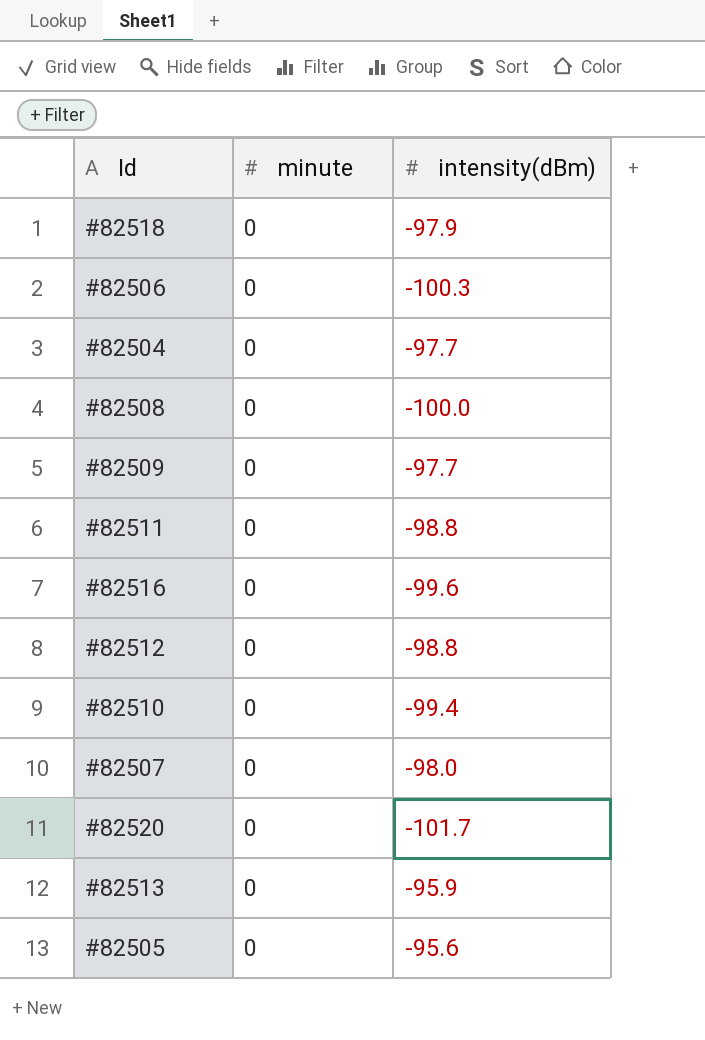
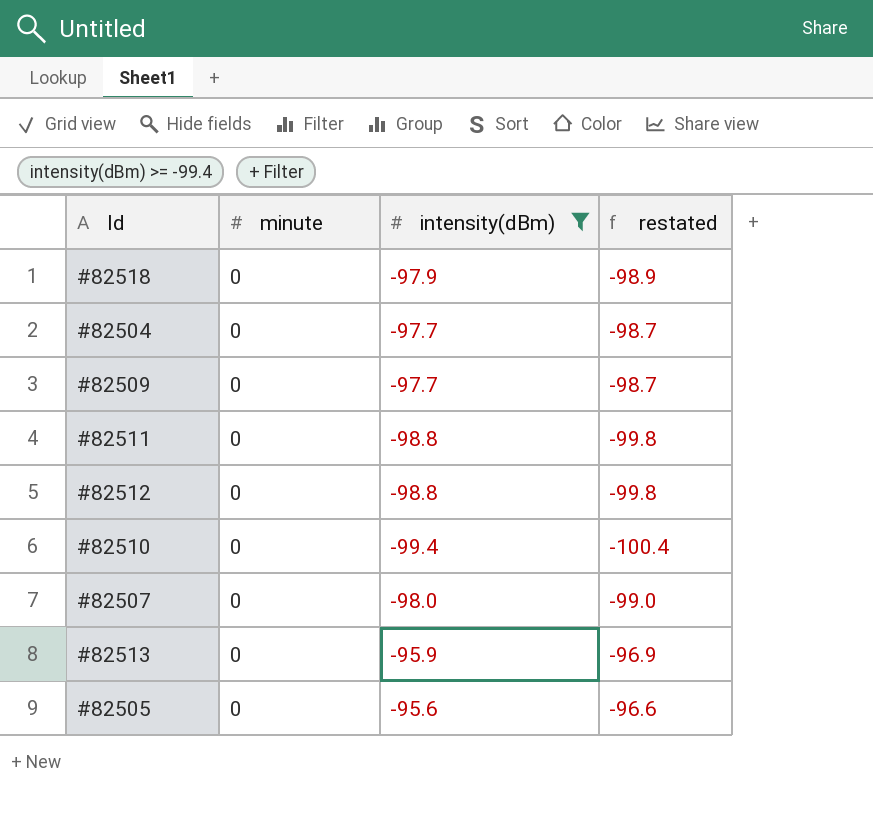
filter: none -> intensity(dBm) >= -99.4
column restated | formula: none -> [intensity(dBm)] - 1

